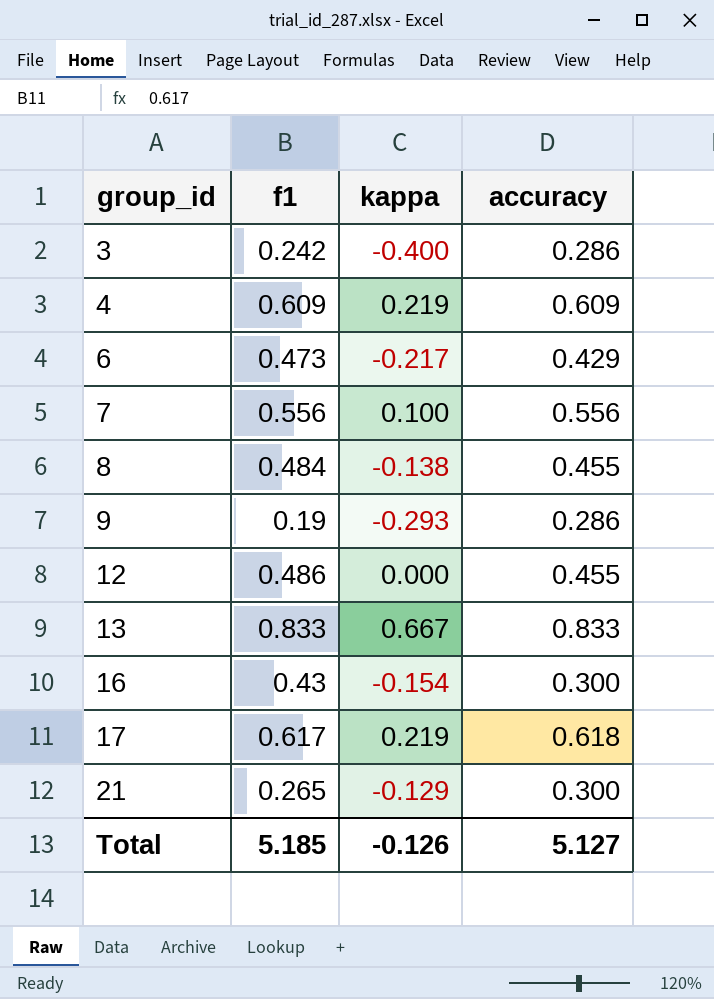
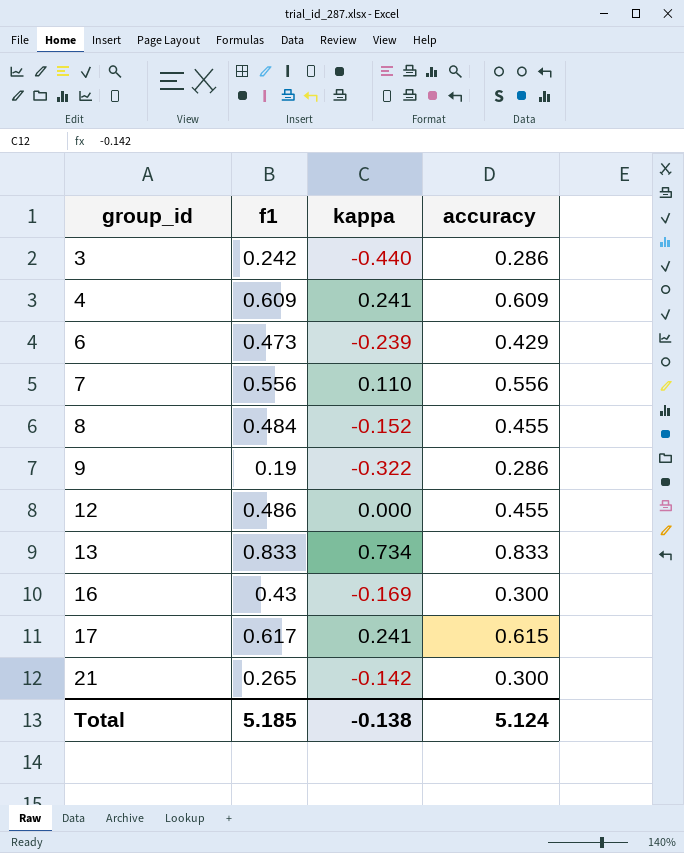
3 | kappa: -0.400 -> -0.440
4 | kappa: 0.219 -> 0.241
6 | kappa: -0.217 -> -0.239
7 | kappa: 0.100 -> 0.110
8 | kappa: -0.138 -> -0.152
9 | kappa: -0.293 -> -0.322
13 | kappa: 0.667 -> 0.734
16 | kappa: -0.154 -> -0.169
17 | kappa: 0.219 -> 0.241
17 | accuracy: 0.618 -> 0.615
21 | kappa: -0.129 -> -0.142
Total | kappa: -0.126 -> -0.138
Total | accuracy: 5.127 -> 5.124

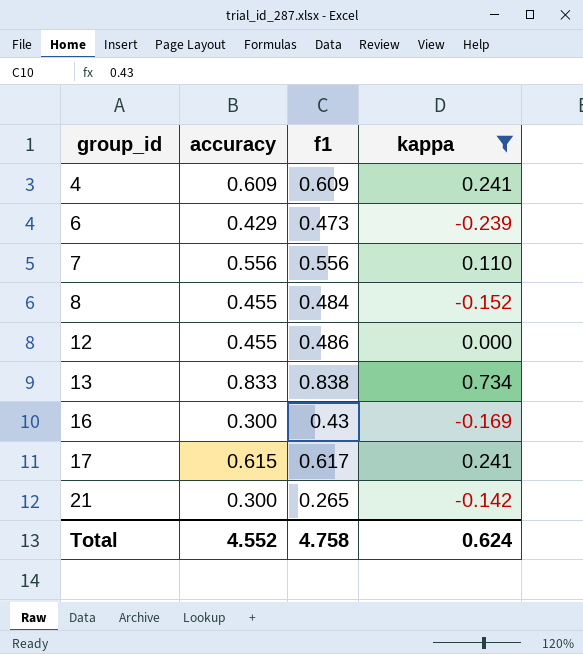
filter: none -> kappa >= -0.239
column accuracy | position: 4 -> 2
13 | f1: 0.833 -> 0.838
Total | accuracy: 5.124 -> 4.552
Total | f1: 5.185 -> 4.758
Total | kappa: -0.138 -> 0.624

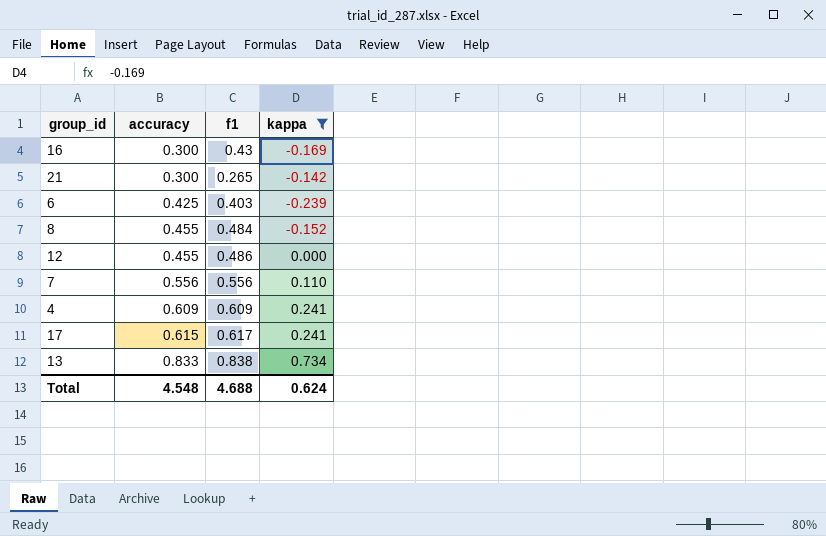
row order: group_id ascending -> accuracy ascending
6 | accuracy: 0.429 -> 0.425
6 | f1: 0.473 -> 0.403
Total | accuracy: 4.552 -> 4.548
Total | f1: 4.758 -> 4.688

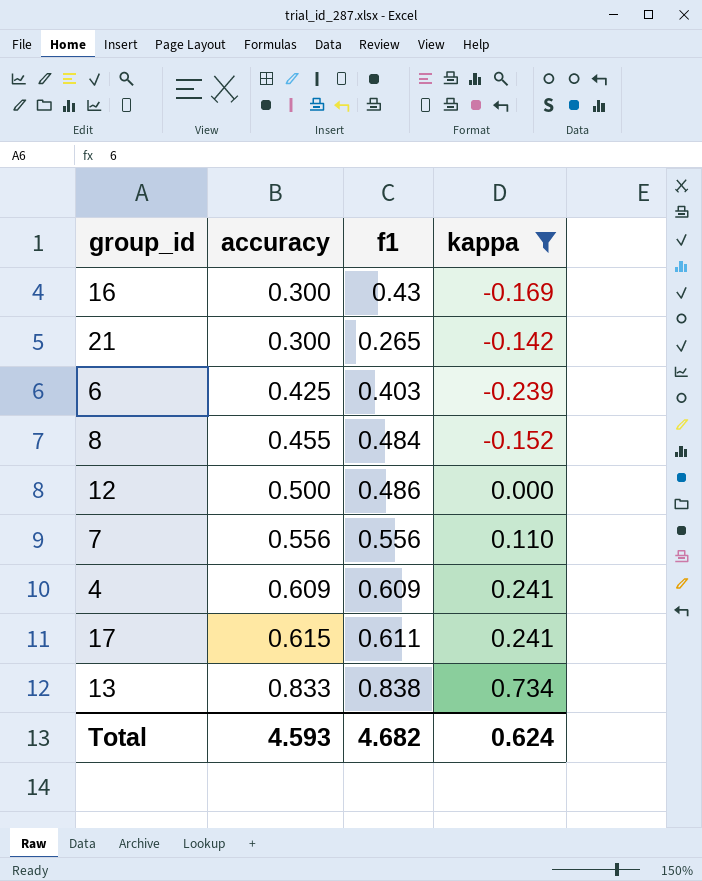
12 | accuracy: 0.455 -> 0.500
17 | f1: 0.617 -> 0.611
Total | accuracy: 4.548 -> 4.593
Total | f1: 4.688 -> 4.682

